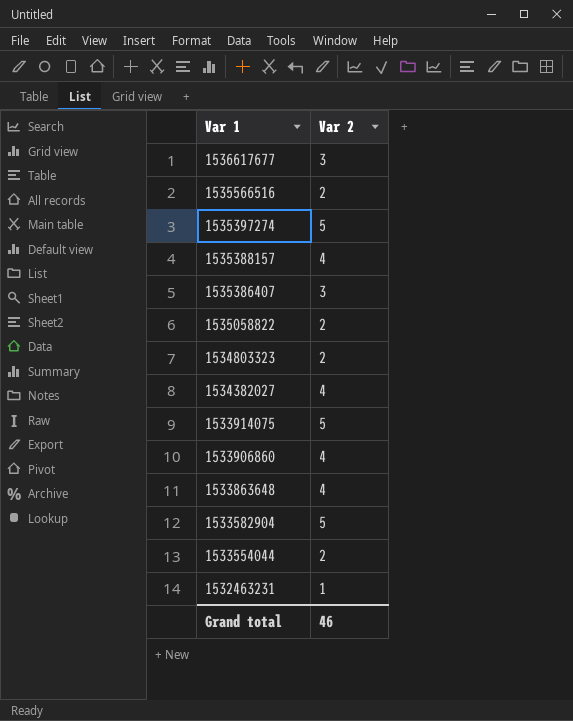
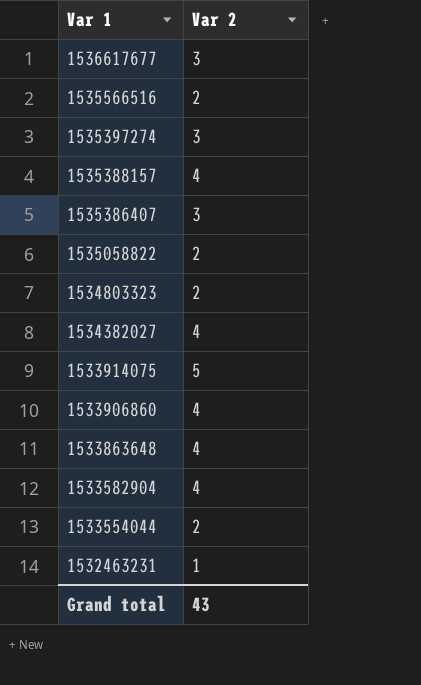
1535397274 | Var 2: 5 -> 3
1533582904 | Var 2: 5 -> 4
Grand total | Var 2: 46 -> 43

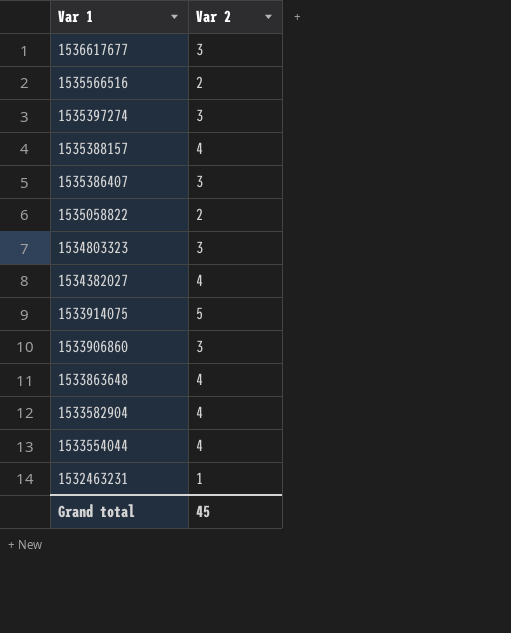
1534803323 | Var 2: 2 -> 3
1533906860 | Var 2: 4 -> 3
1533554044 | Var 2: 2 -> 4
Grand total | Var 2: 43 -> 45

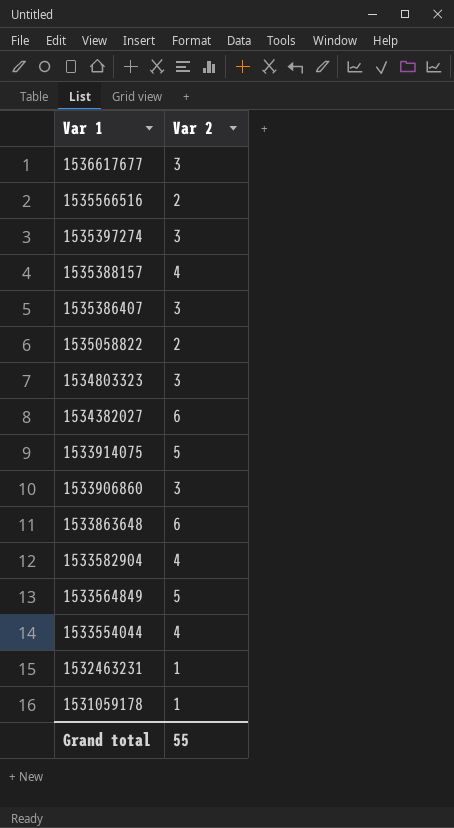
1534382027 | Var 2: 4 -> 6
1533863648 | Var 2: 4 -> 6
row 1533564849: none -> 5
row 1531059178: none -> 1
Grand total | Var 2: 45 -> 55

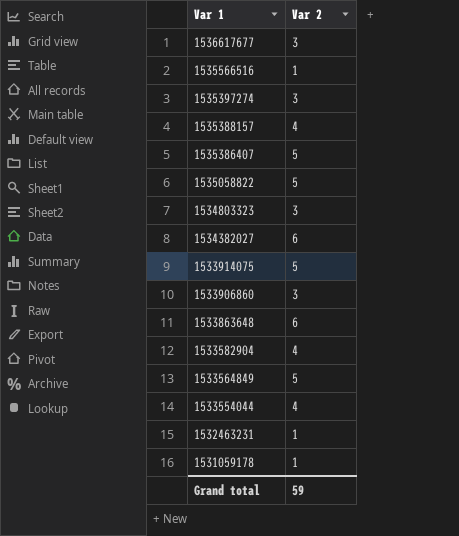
1535566516 | Var 2: 2 -> 1
1535386407 | Var 2: 3 -> 5
1535058822 | Var 2: 2 -> 5
Grand total | Var 2: 55 -> 59

